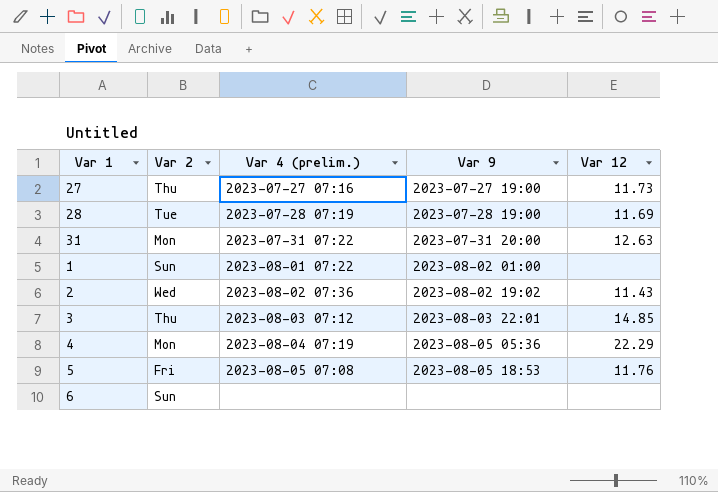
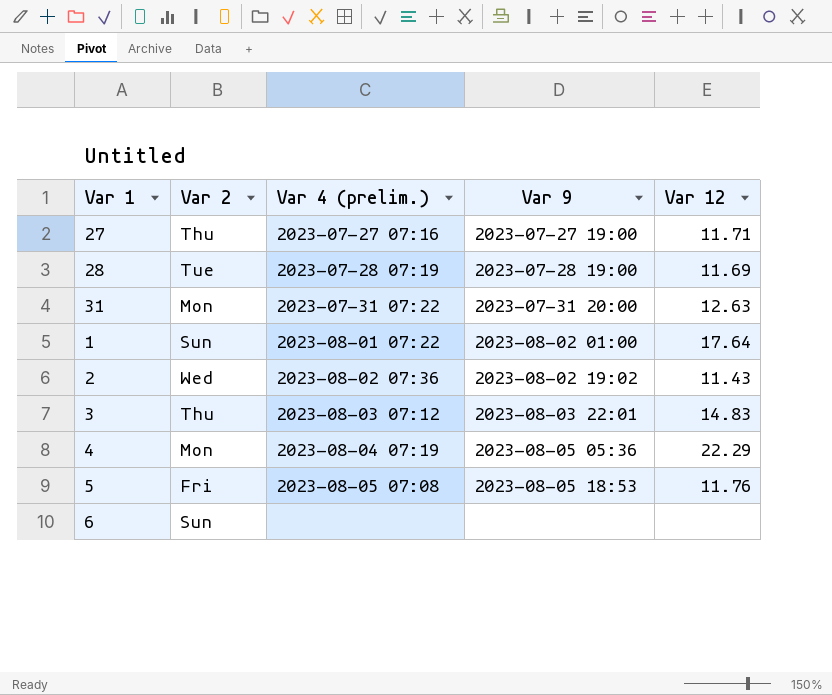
27 | Var 12: 11.73 -> 11.71
1 | Var 12: none -> 17.64
3 | Var 12: 14.85 -> 14.83

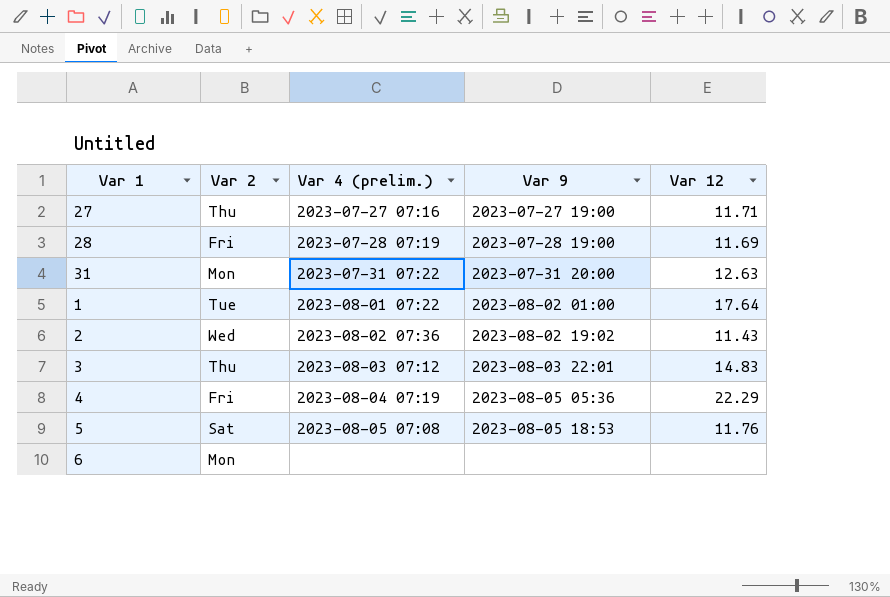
28 | Var 2: Tue -> Fri
1 | Var 2: Sun -> Tue
4 | Var 2: Mon -> Fri
5 | Var 2: Fri -> Sat
6 | Var 2: Sun -> Mon

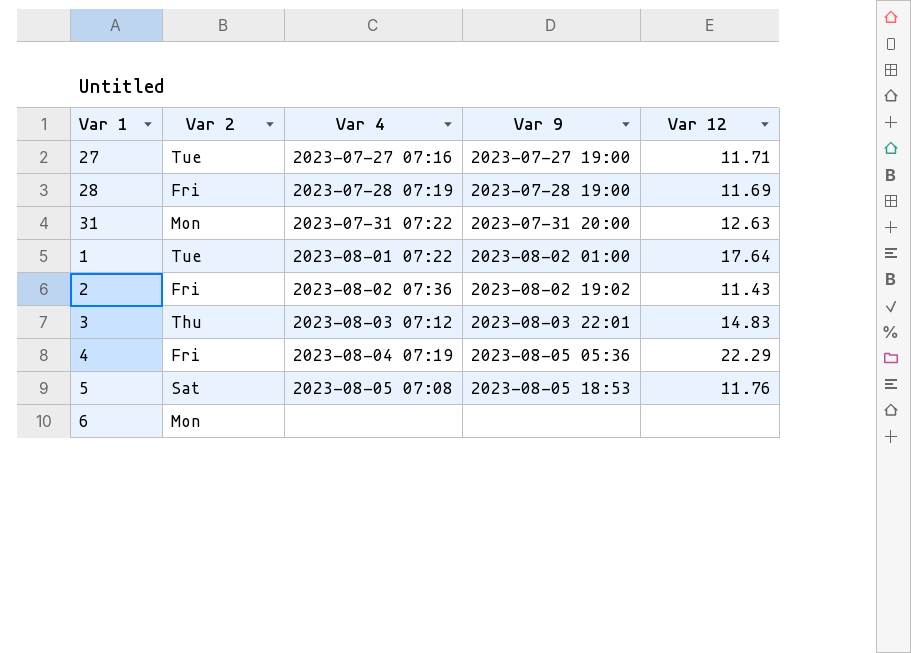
column name: Var 4 (prelim.) -> Var 4
27 | Var 2: Thu -> Tue
2 | Var 2: Wed -> Fri

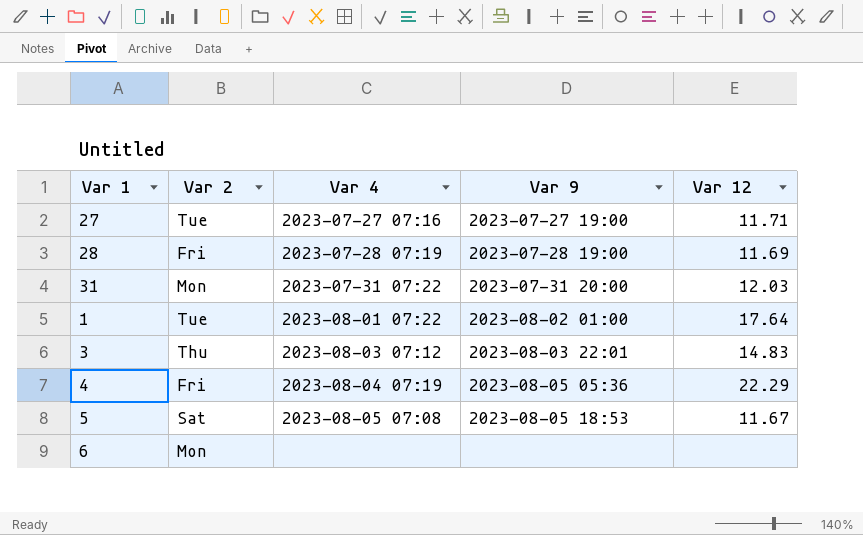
row 2: Fri | 2023-08-02 07:36 | 2023-08-02 19:02 | 11.43 -> none
31 | Var 12: 12.63 -> 12.03
5 | Var 12: 11.76 -> 11.67

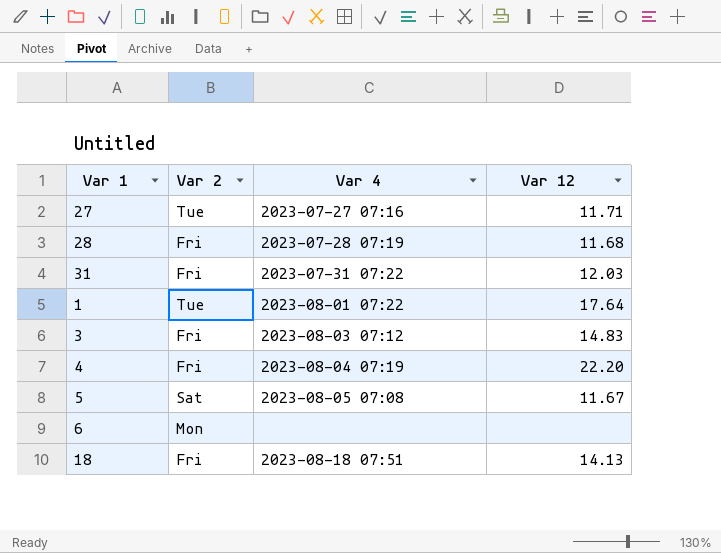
column Var 9 | position: 4 -> none
28 | Var 12: 11.69 -> 11.68
31 | Var 2: Mon -> Fri
3 | Var 2: Thu -> Fri
4 | Var 12: 22.29 -> 22.20
row 18: none -> Fri | 2023-08-18 07:51 | 14.13

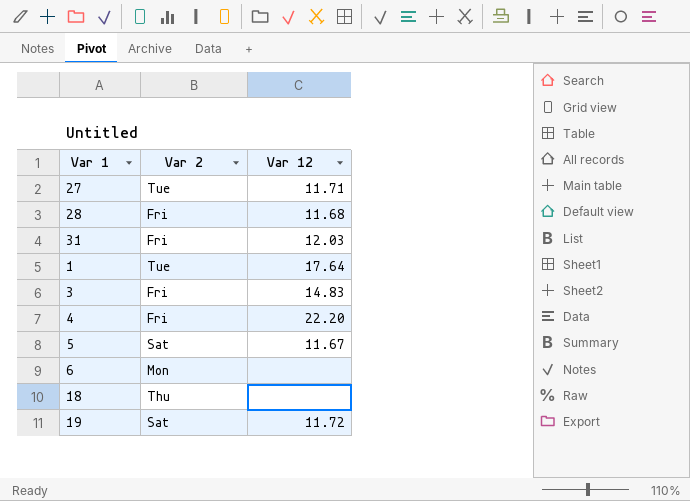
column Var 4 | position: 3 -> none
18 | Var 2: Fri -> Thu
18 | Var 12: 14.13 -> none
row 19: none -> Sat | 11.72

